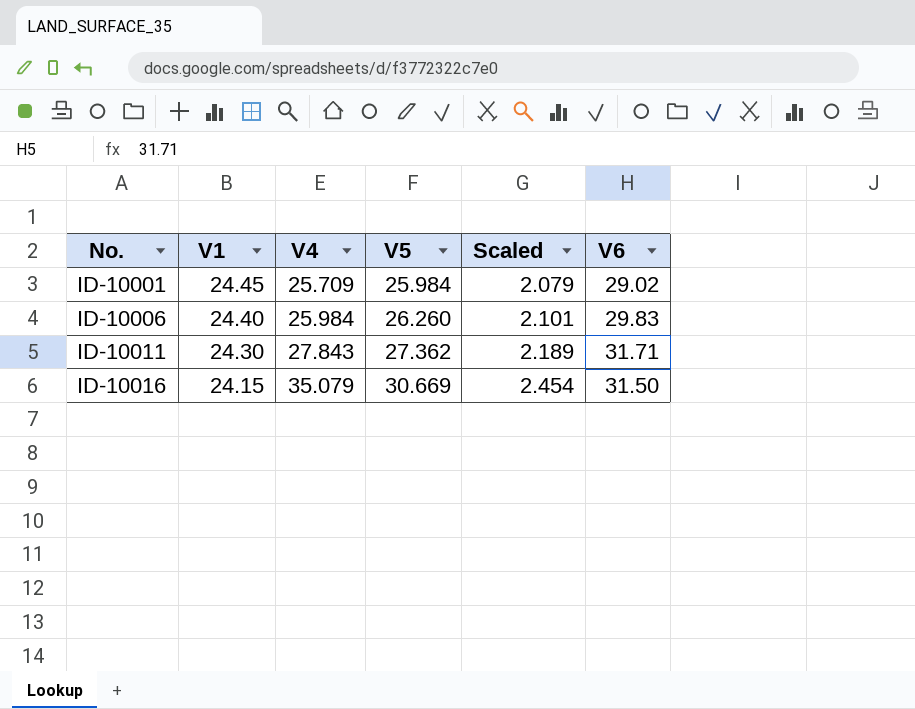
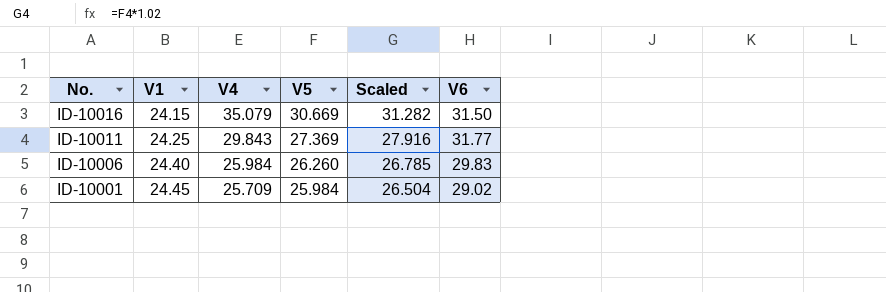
row order: No. ascending -> No. descending
column Scaled | formula: [V5] * 0.08 -> [V5] * 1.02
ID-10011 | V1: 24.30 -> 24.25
ID-10011 | V4: 27.843 -> 29.843
ID-10011 | V5: 27.362 -> 27.369
ID-10011 | V6: 31.71 -> 31.77

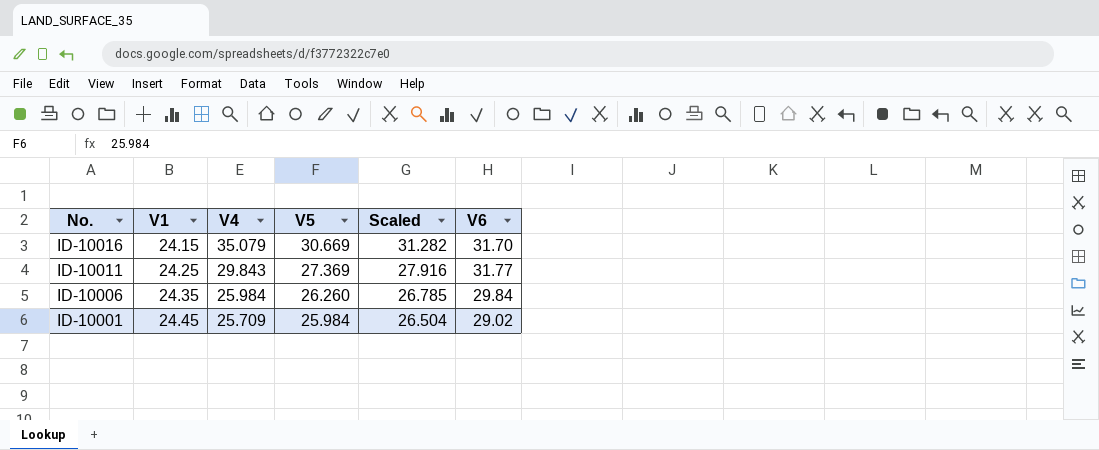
ID-10016 | V6: 31.50 -> 31.70
ID-10006 | V1: 24.40 -> 24.35
ID-10006 | V6: 29.83 -> 29.84

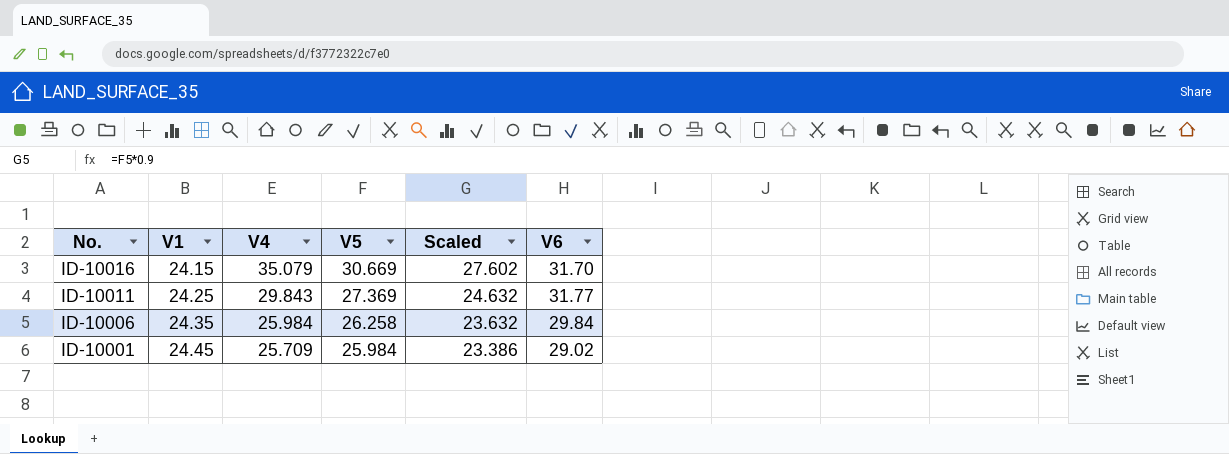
column Scaled | formula: [V5] * 1.02 -> [V5] * 0.9
ID-10006 | V5: 26.260 -> 26.258

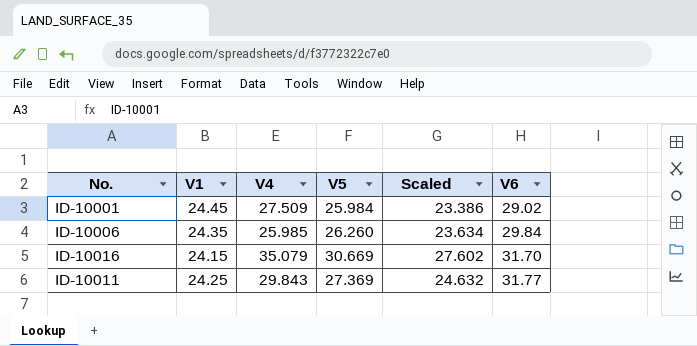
row order: No. descending -> V6 ascending
ID-10001 | V4: 25.709 -> 27.509
ID-10006 | V4: 25.984 -> 25.985
ID-10006 | V5: 26.258 -> 26.260
ID-10006 | Scaled: 23.632 -> 23.634

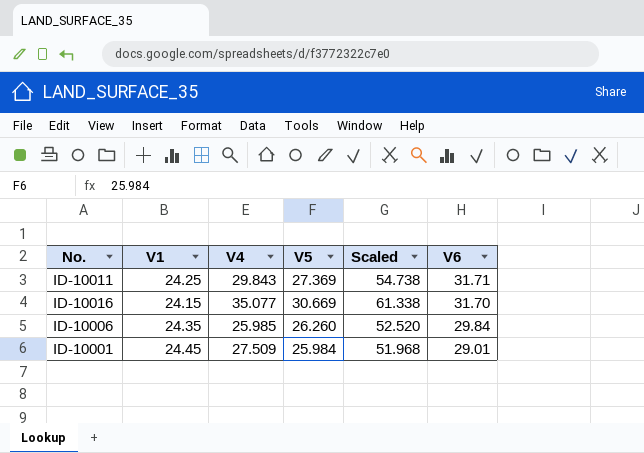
row order: V6 ascending -> V6 descending
column Scaled | formula: [V5] * 0.9 -> [V5] * 2
ID-10011 | V6: 31.77 -> 31.71
ID-10016 | V4: 35.079 -> 35.077
ID-10001 | V6: 29.02 -> 29.01

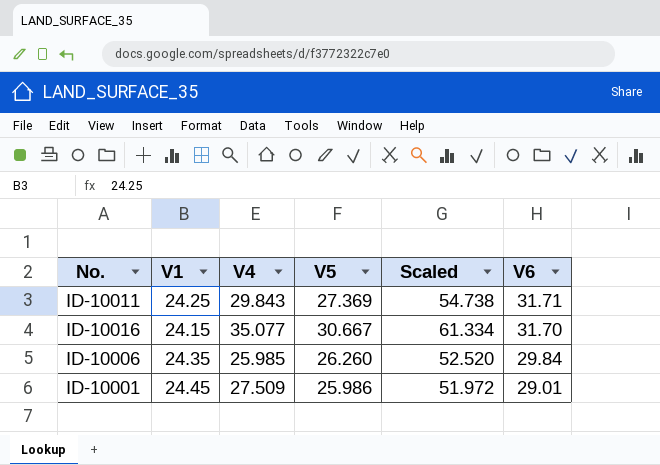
ID-10016 | V5: 30.669 -> 30.667
ID-10016 | Scaled: 61.338 -> 61.334
ID-10001 | V5: 25.984 -> 25.986
ID-10001 | Scaled: 51.968 -> 51.972

